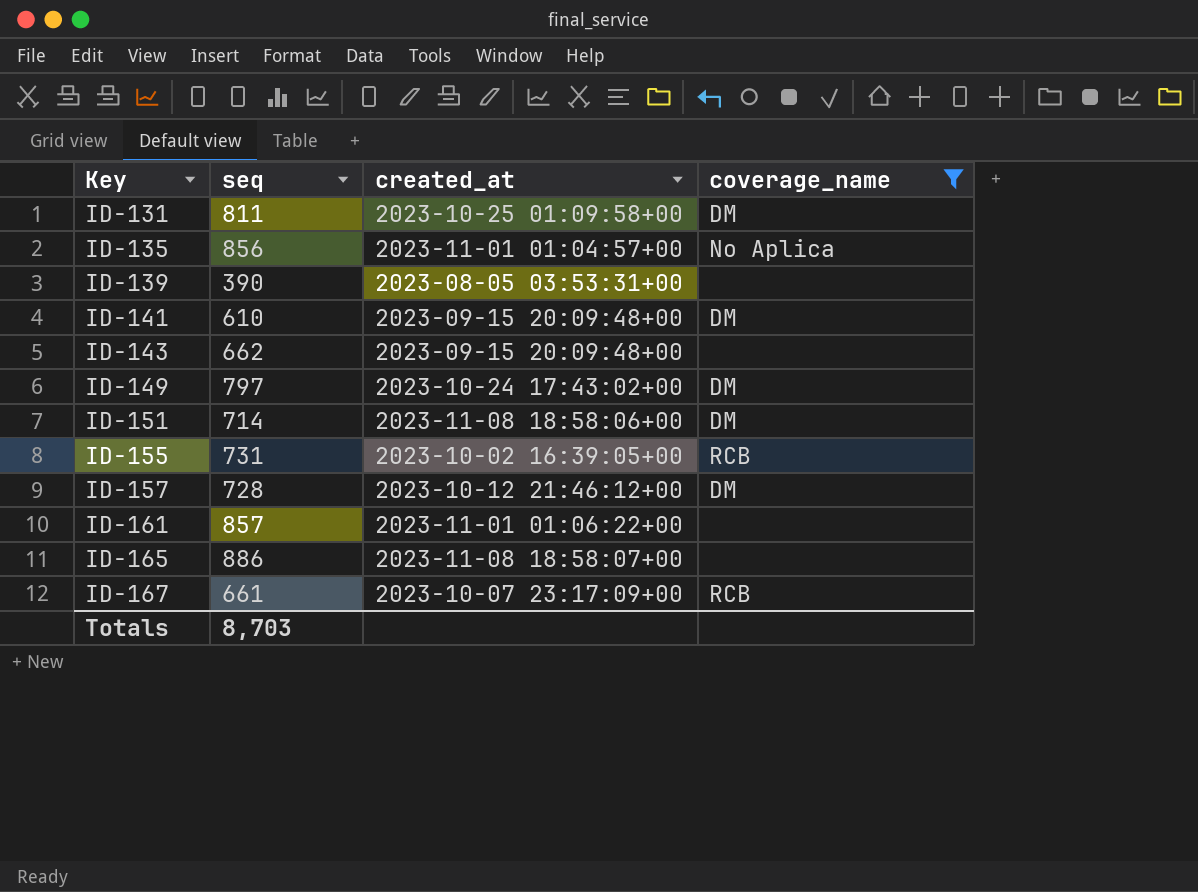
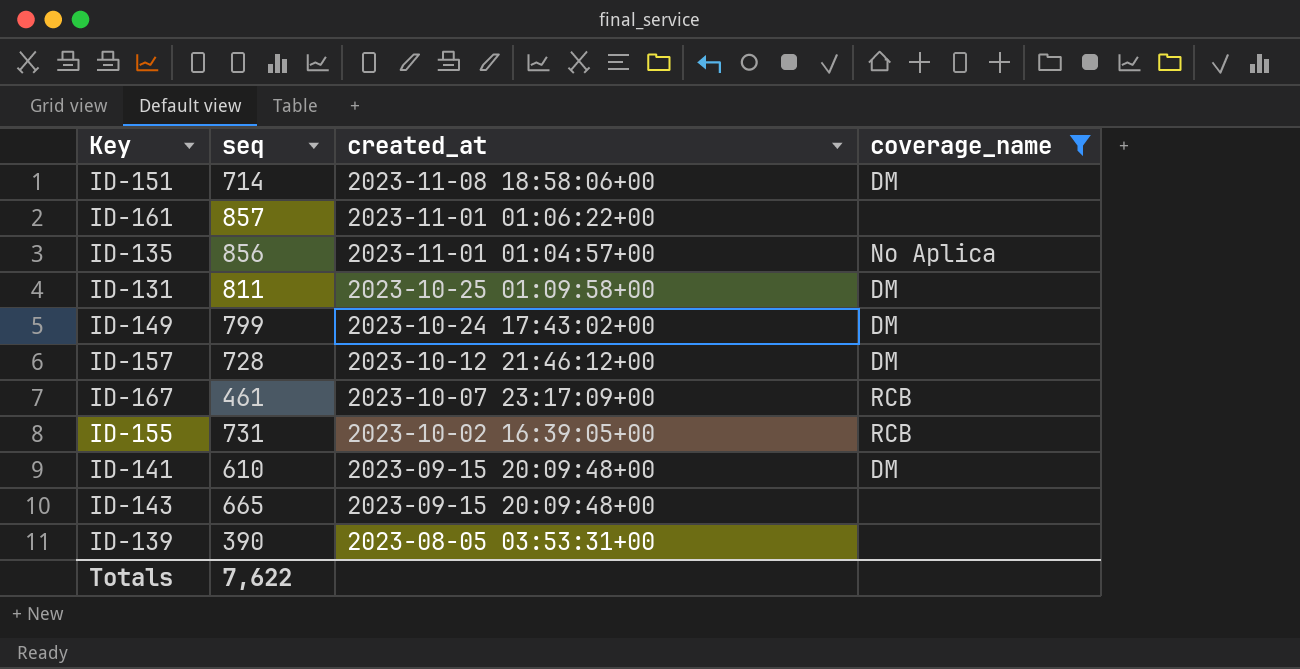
row order: Key ascending -> created_at descending
row ID-165: 886 | 2023-11-08 18:58:07+00 | none -> none
ID-149 | seq: 797 -> 799
ID-167 | seq: 661 -> 461
ID-143 | seq: 662 -> 665
Totals | seq: 8,703 -> 7,622

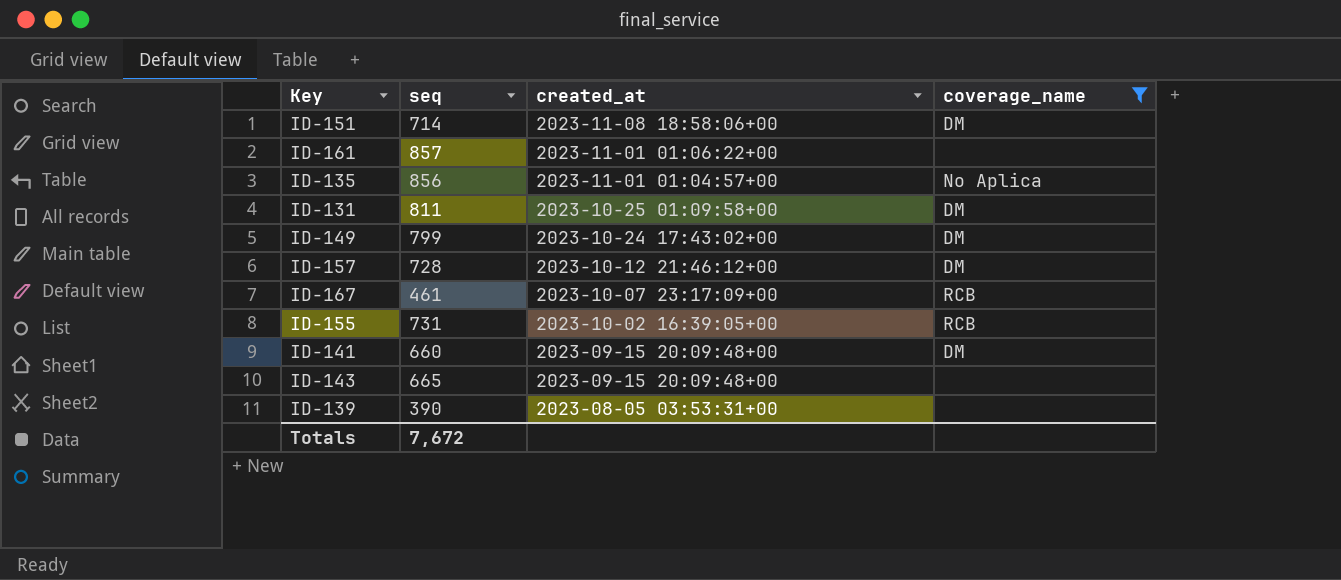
ID-141 | seq: 610 -> 660
Totals | seq: 7,622 -> 7,672

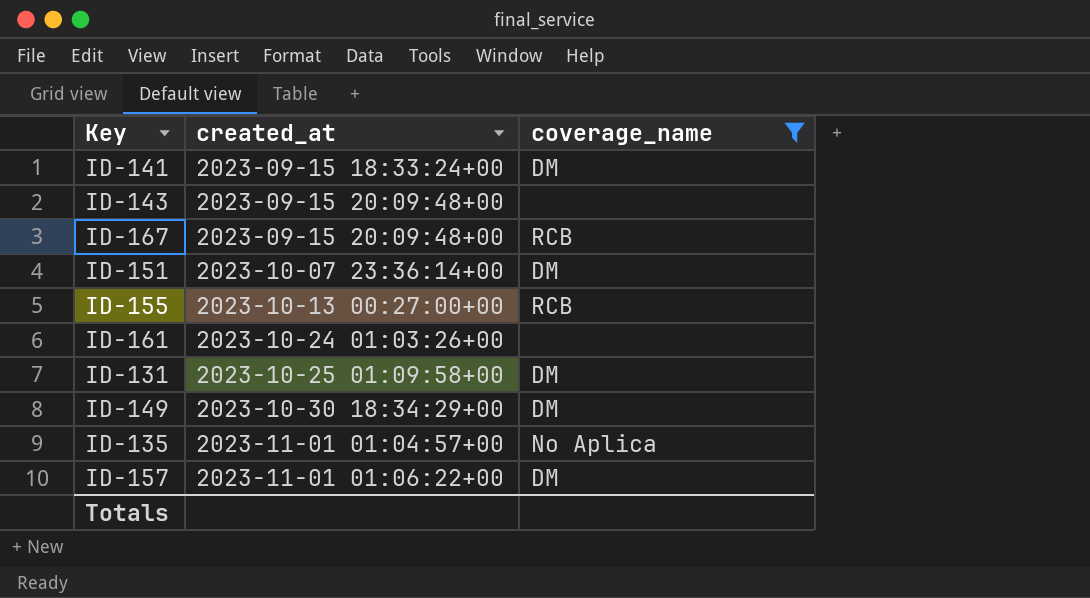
row order: created_at descending -> created_at ascending
column seq | position: 2 -> none
row ID-139: 390 | 2023-08-05 03:53:31+00 | none -> none
ID-141 | created_at: 2023-09-15 20:09:48+00 -> 2023-09-15 18:33:24+00
ID-167 | created_at: 2023-10-07 23:17:09+00 -> 2023-09-15 20:09:48+00
ID-151 | created_at: 2023-11-08 18:58:06+00 -> 2023-10-07 23:36:14+00
ID-155 | created_at: 2023-10-02 16:39:05+00 -> 2023-10-13 00:27:00+00
ID-161 | created_at: 2023-11-01 01:06:22+00 -> 2023-10-24 01:03:26+00
ID-149 | created_at: 2023-10-24 17:43:02+00 -> 2023-10-30 18:34:29+00
ID-157 | created_at: 2023-10-12 21:46:12+00 -> 2023-11-01 01:06:22+00

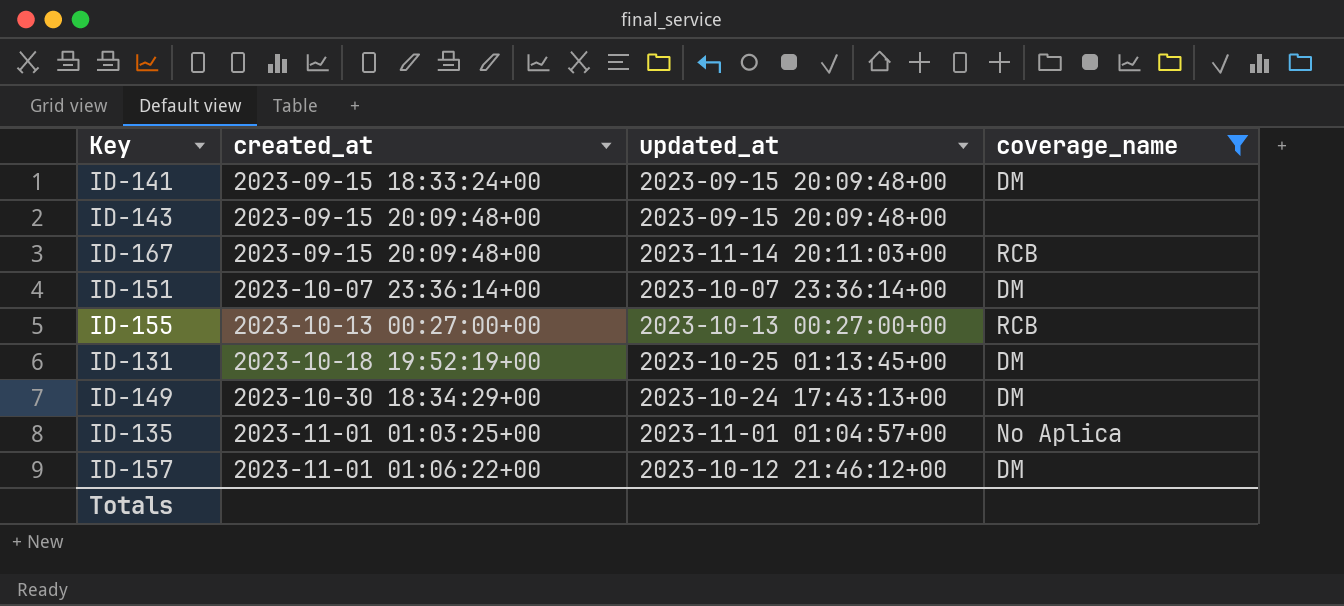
column updated_at | position: none -> 3
row ID-161: 2023-10-24 01:03:26+00 | none -> none
ID-131 | created_at: 2023-10-25 01:09:58+00 -> 2023-10-18 19:52:19+00
ID-135 | created_at: 2023-11-01 01:04:57+00 -> 2023-11-01 01:03:25+00

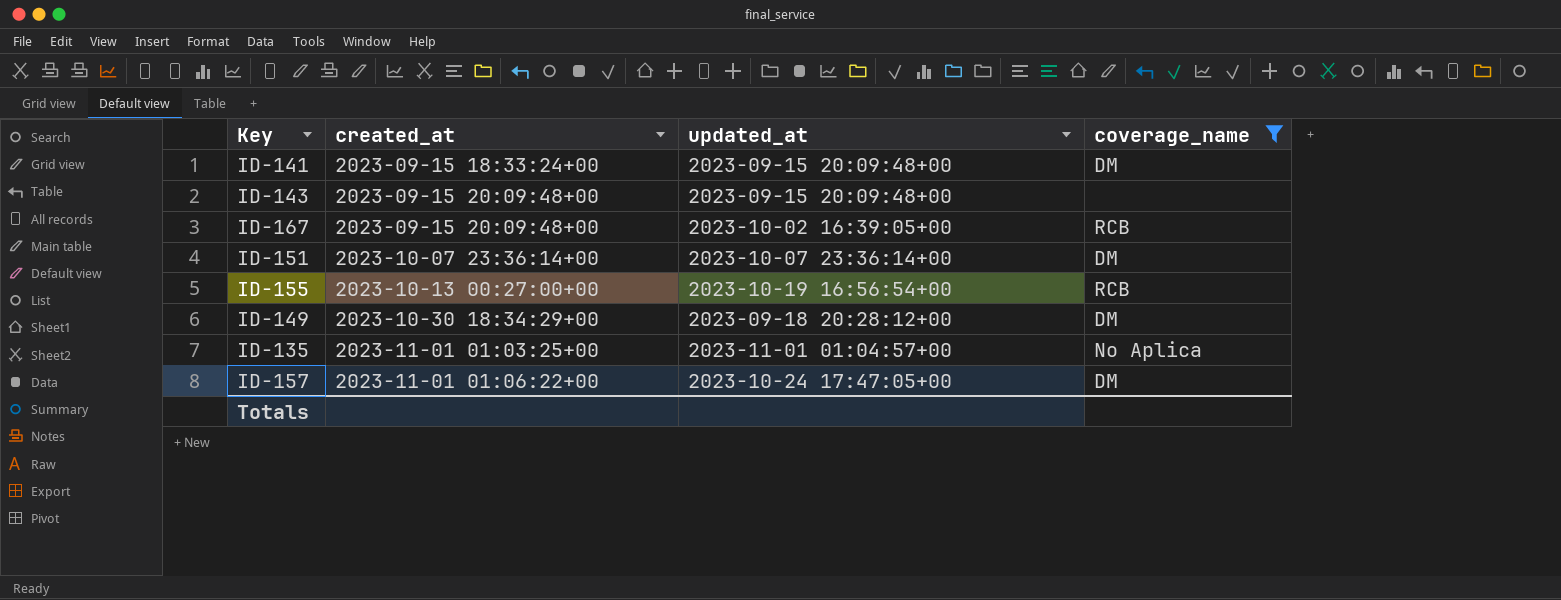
row ID-131: 2023-10-18 19:52:19+00 | 2023-10-25 01:13:45+00 | DM -> none
ID-167 | updated_at: 2023-11-14 20:11:03+00 -> 2023-10-02 16:39:05+00
ID-155 | updated_at: 2023-10-13 00:27:00+00 -> 2023-10-19 16:56:54+00
ID-149 | updated_at: 2023-10-24 17:43:13+00 -> 2023-09-18 20:28:12+00
ID-157 | updated_at: 2023-10-12 21:46:12+00 -> 2023-10-24 17:47:05+00

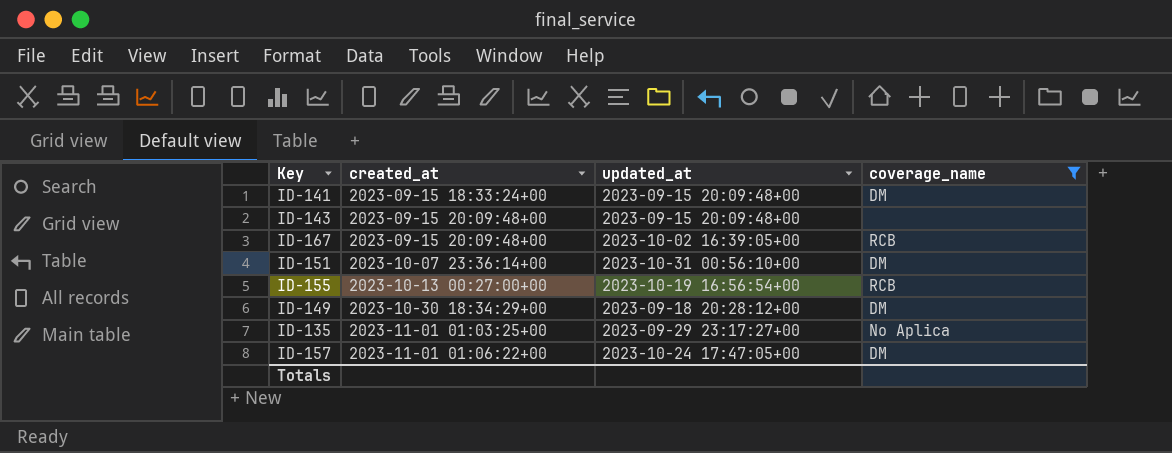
ID-151 | updated_at: 2023-10-07 23:36:14+00 -> 2023-10-31 00:56:10+00
ID-135 | updated_at: 2023-11-01 01:04:57+00 -> 2023-09-29 23:17:27+00

